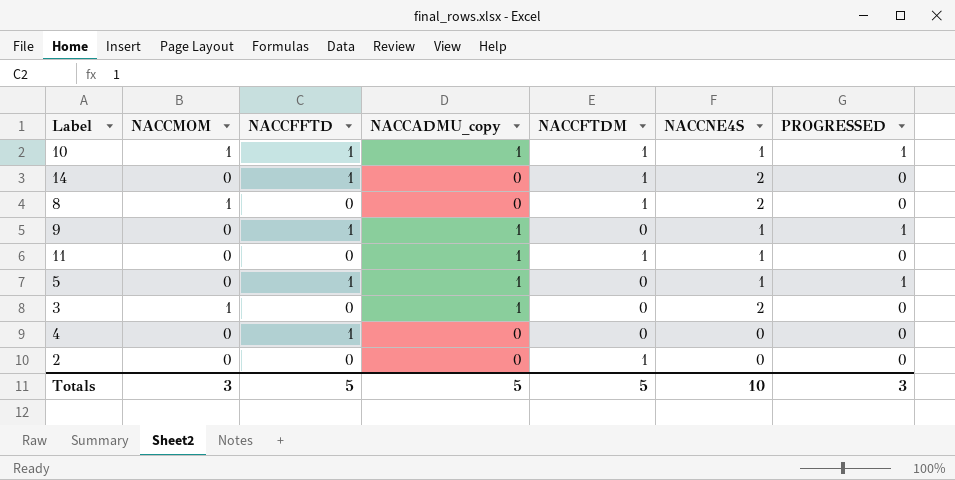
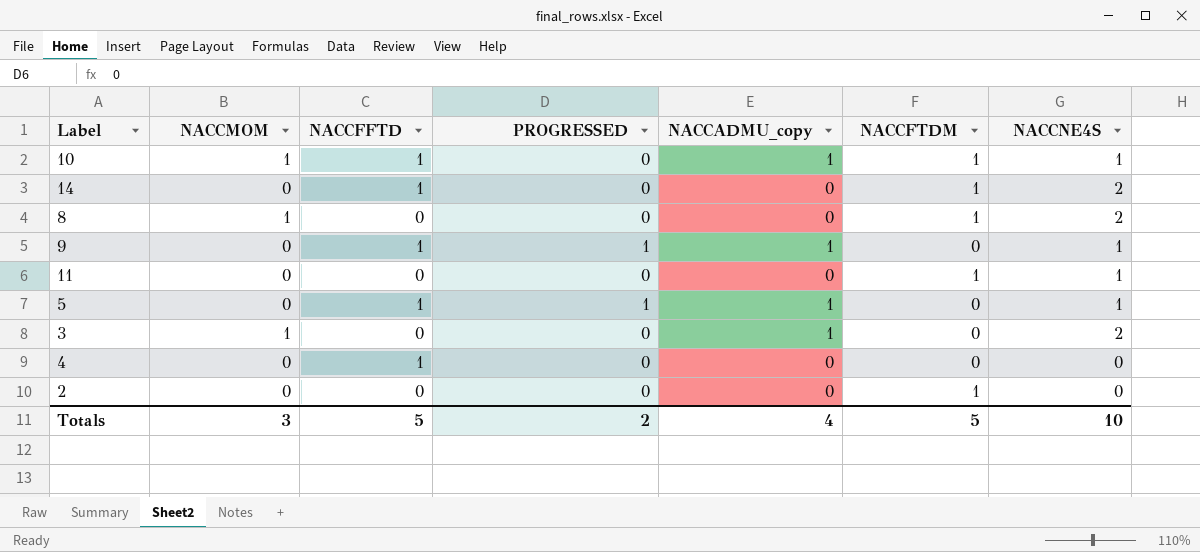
column PROGRESSED | position: 7 -> 4
10 | PROGRESSED: 1 -> 0
11 | NACCADMU_copy: 1 -> 0
Totals | PROGRESSED: 3 -> 2
Totals | NACCADMU_copy: 5 -> 4

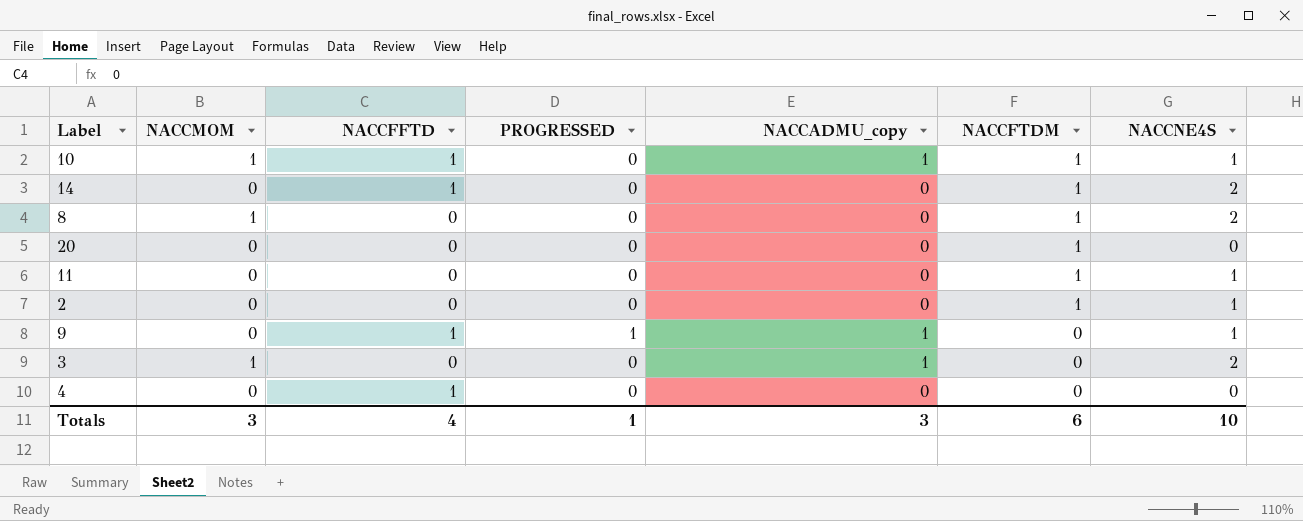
row order: none -> NACCFTDM descending
row 5: 0 | 1 | 1 | 1 | 0 | 1 -> none
row 20: none -> 0 | 0 | 0 | 0 | 1 | 0
2 | NACCNE4S: 0 -> 1
Totals | NACCFFTD: 5 -> 4
Totals | PROGRESSED: 2 -> 1
Totals | NACCADMU_copy: 4 -> 3
Totals | NACCFTDM: 5 -> 6

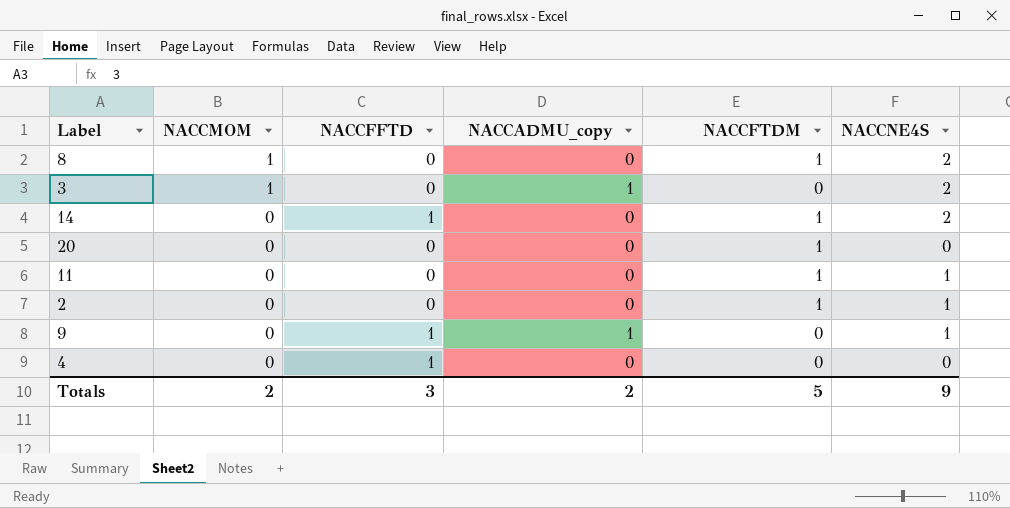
row order: NACCFTDM descending -> NACCMOM descending
column PROGRESSED | position: 4 -> none
row 10: 1 | 1 | 0 | 1 | 1 | 1 -> none
Totals | NACCMOM: 3 -> 2
Totals | NACCFFTD: 4 -> 3
Totals | NACCADMU_copy: 3 -> 2
Totals | NACCFTDM: 6 -> 5
Totals | NACCNE4S: 10 -> 9

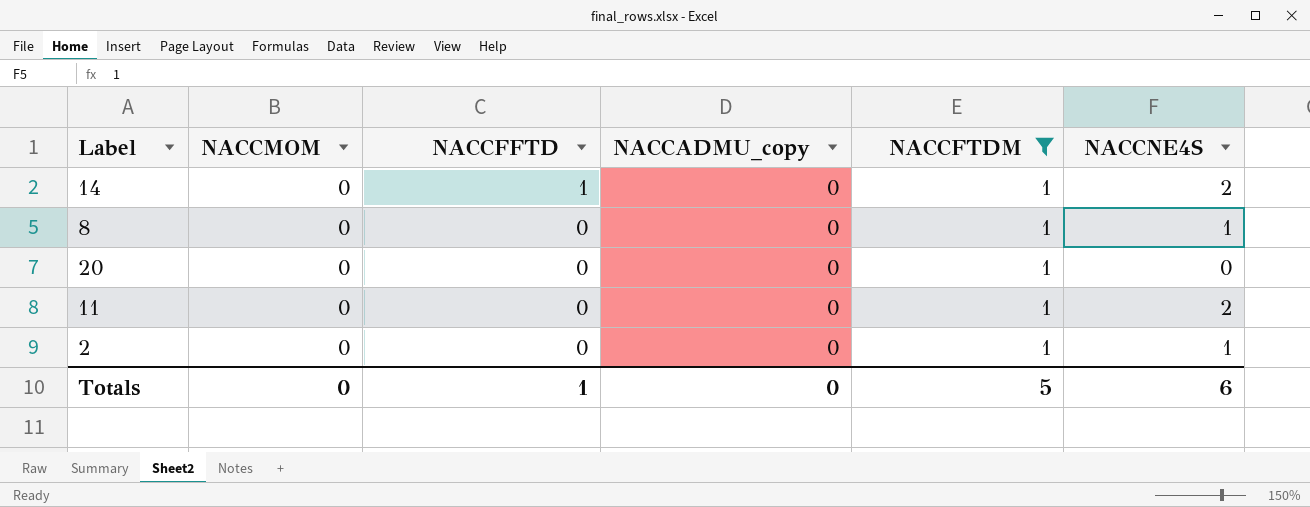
filter: none -> NACCFTDM = 1
row order: NACCMOM descending -> NACCFFTD descending
8 | NACCMOM: 1 -> 0
8 | NACCNE4S: 2 -> 1
11 | NACCNE4S: 1 -> 2
Totals | NACCMOM: 2 -> 0
Totals | NACCFFTD: 3 -> 1
Totals | NACCADMU_copy: 2 -> 0
Totals | NACCNE4S: 9 -> 6

